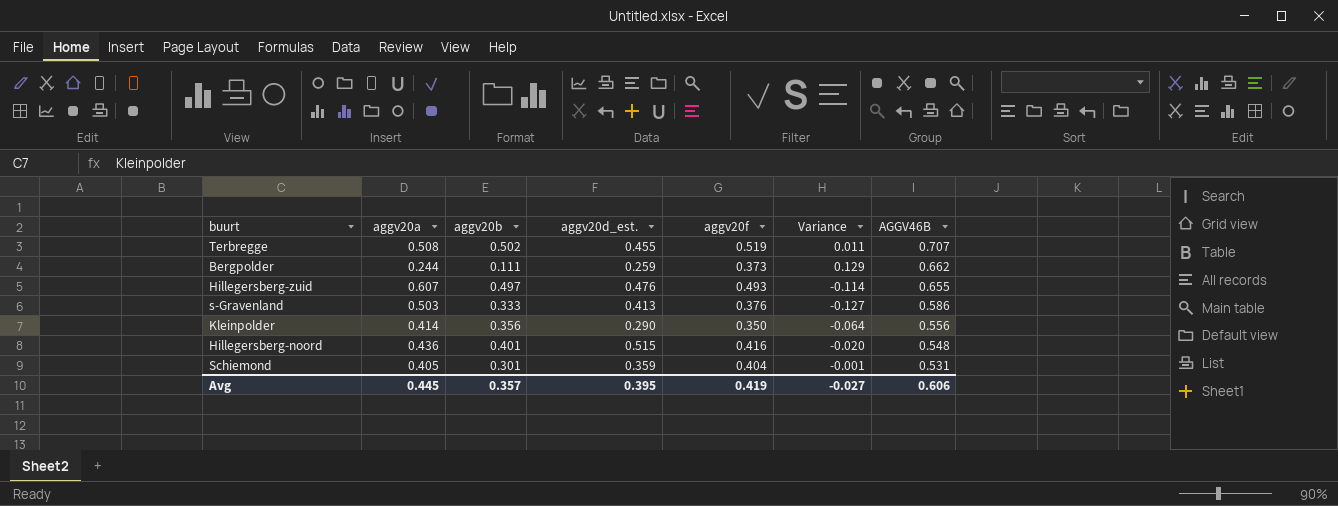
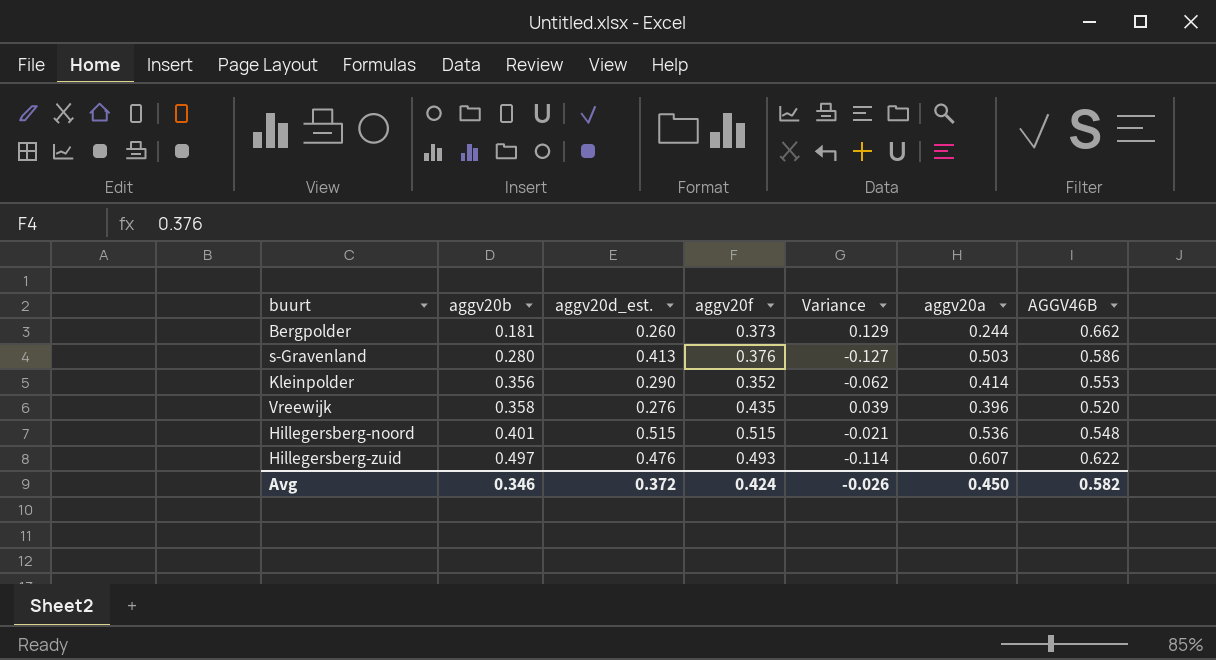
row order: AGGV46B descending -> aggv20b ascending
column aggv20a | position: 2 -> 6
row Terbregge: 0.508 | 0.502 | 0.455 | 0.519 | 0.011 | 0.707 -> none
row Schiemond: 0.405 | 0.301 | 0.359 | 0.404 | -0.001 | 0.531 -> none
Bergpolder | aggv20b: 0.111 -> 0.181
Bergpolder | aggv20d_est.: 0.259 -> 0.260
s-Gravenland | aggv20b: 0.333 -> 0.280
Kleinpolder | aggv20f: 0.350 -> 0.352
Kleinpolder | Variance: -0.064 -> -0.062
Kleinpolder | AGGV46B: 0.556 -> 0.553
row Vreewijk: none -> 0.358 | 0.276 | 0.435 | 0.039 | 0.396 | 0.520
Hillegersberg-noord | aggv20f: 0.416 -> 0.515
Hillegersberg-noord | Variance: -0.020 -> -0.021
Hillegersberg-noord | aggv20a: 0.436 -> 0.536
Hillegersberg-zuid | AGGV46B: 0.655 -> 0.622
Avg | aggv20b: 0.357 -> 0.346
Avg | aggv20d_est.: 0.395 -> 0.372
Avg | aggv20f: 0.419 -> 0.424
Avg | Variance: -0.027 -> -0.026
Avg | aggv20a: 0.445 -> 0.450
Avg | AGGV46B: 0.606 -> 0.582

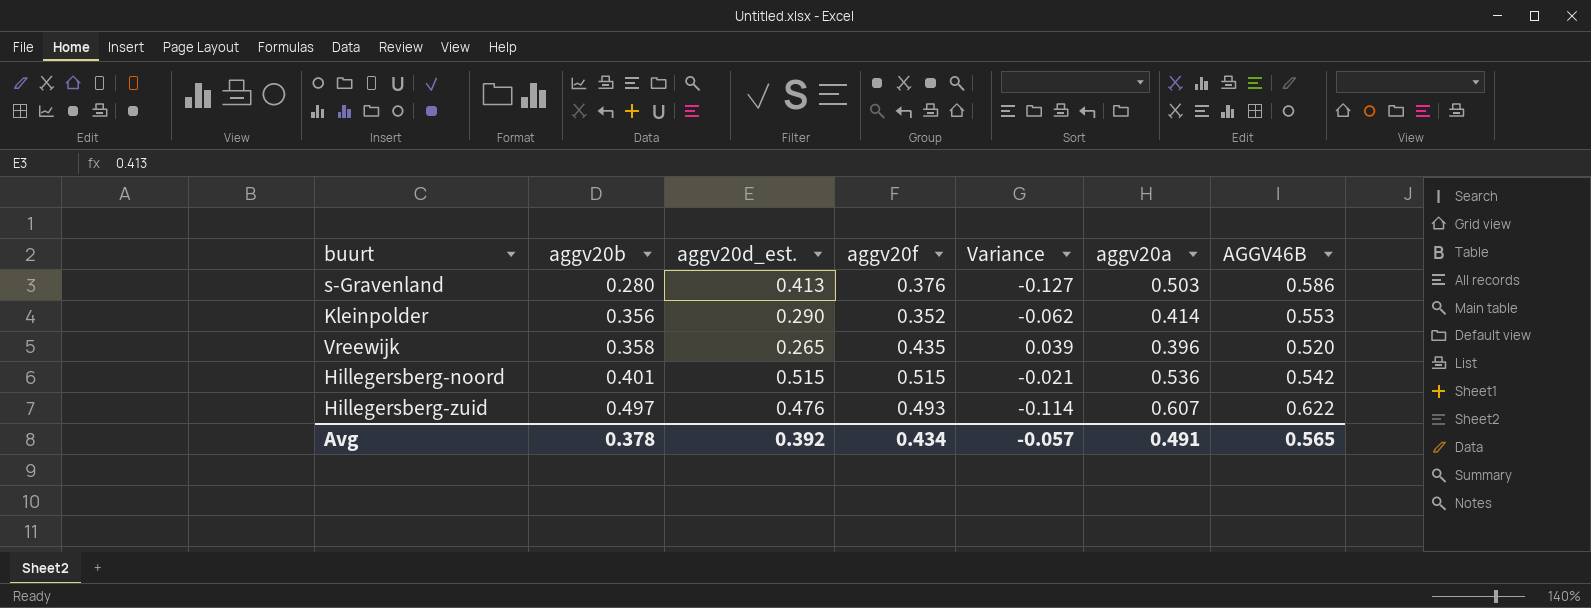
row Bergpolder: 0.181 | 0.260 | 0.373 | 0.129 | 0.244 | 0.662 -> none
Vreewijk | aggv20d_est.: 0.276 -> 0.265
Hillegersberg-noord | AGGV46B: 0.548 -> 0.542
Avg | aggv20b: 0.346 -> 0.378
Avg | aggv20d_est.: 0.372 -> 0.392
Avg | aggv20f: 0.424 -> 0.434
Avg | Variance: -0.026 -> -0.057
Avg | aggv20a: 0.450 -> 0.491
Avg | AGGV46B: 0.582 -> 0.565

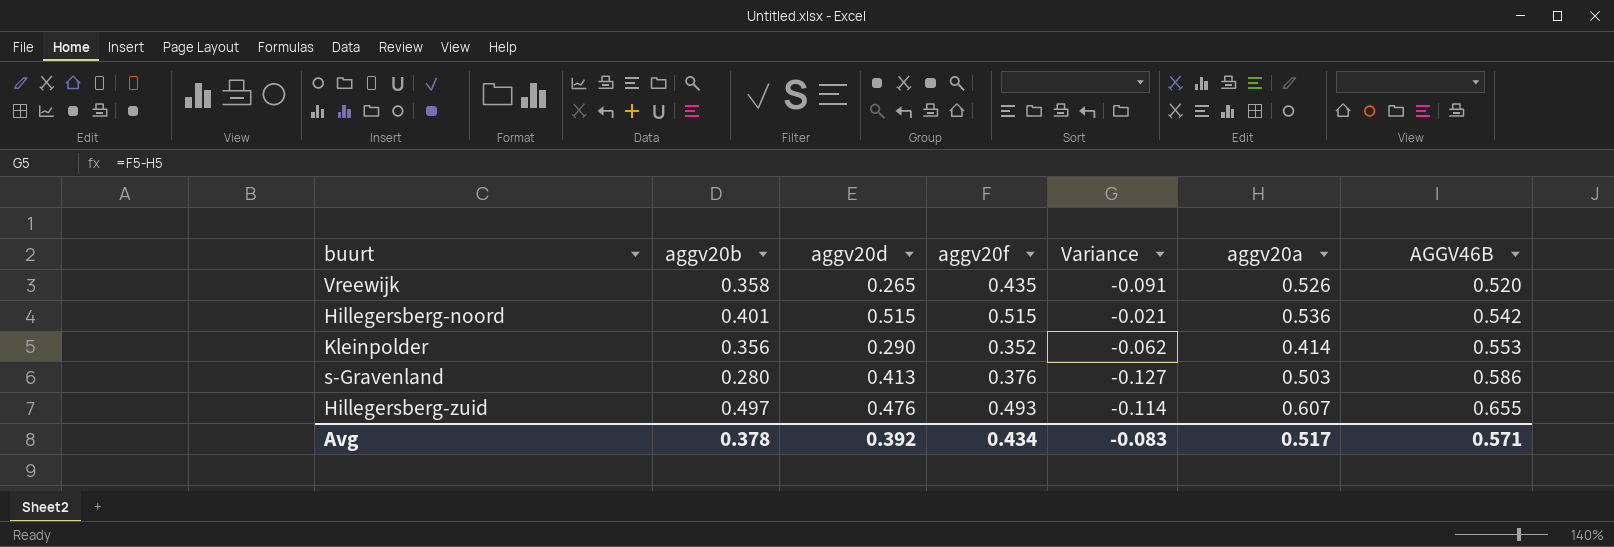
row order: aggv20b ascending -> AGGV46B ascending
column name: aggv20d_est. -> aggv20d
Vreewijk | Variance: 0.039 -> -0.091
Vreewijk | aggv20a: 0.396 -> 0.526
Hillegersberg-zuid | AGGV46B: 0.622 -> 0.655
Avg | Variance: -0.057 -> -0.083
Avg | aggv20a: 0.491 -> 0.517
Avg | AGGV46B: 0.565 -> 0.571

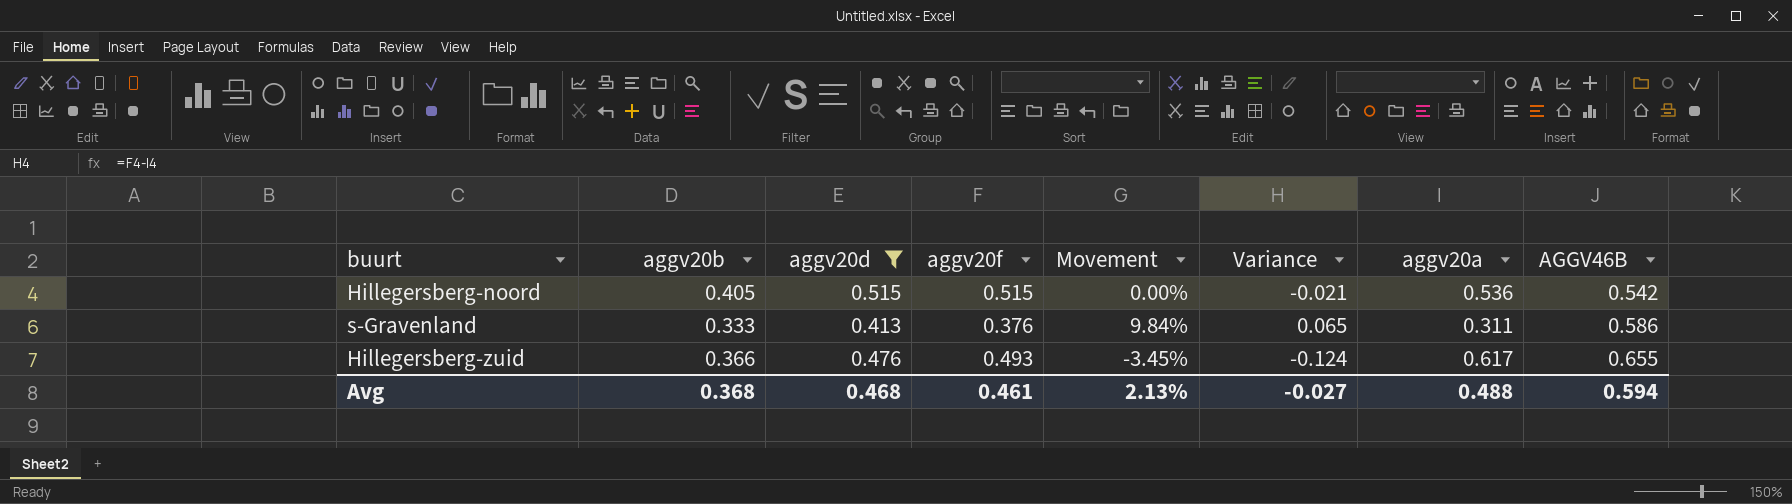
filter: none -> aggv20d >= 0.413
column Movement | formula: none -> ([aggv20d] - [aggv20f]) / [aggv20f]
Hillegersberg-noord | aggv20b: 0.401 -> 0.405
s-Gravenland | aggv20b: 0.280 -> 0.333
s-Gravenland | Variance: -0.127 -> 0.065
s-Gravenland | aggv20a: 0.503 -> 0.311
Hillegersberg-zuid | aggv20b: 0.497 -> 0.366
Hillegersberg-zuid | Variance: -0.114 -> -0.124
Hillegersberg-zuid | aggv20a: 0.607 -> 0.617
Avg | aggv20b: 0.378 -> 0.368
Avg | aggv20d: 0.392 -> 0.468
Avg | aggv20f: 0.434 -> 0.461
Avg | Variance: -0.083 -> -0.027
Avg | aggv20a: 0.517 -> 0.488
Avg | AGGV46B: 0.571 -> 0.594

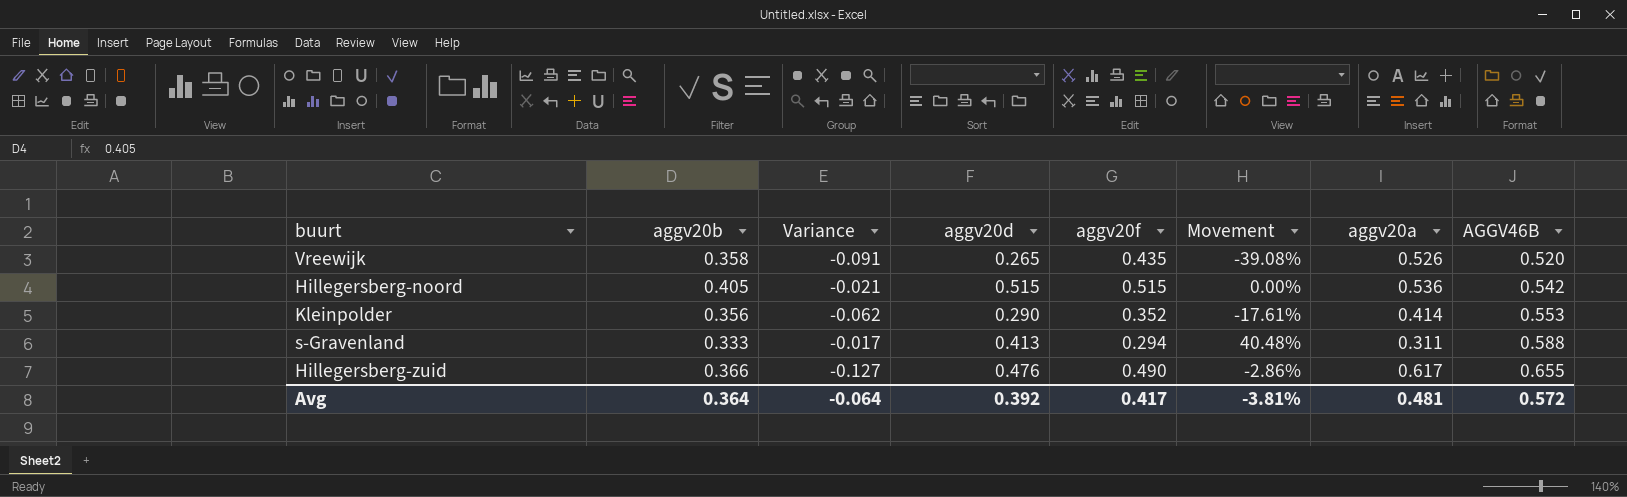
filter: aggv20d >= 0.413 -> none
column Variance | position: 6 -> 3
s-Gravenland | Variance: 0.065 -> -0.017
s-Gravenland | aggv20f: 0.376 -> 0.294
s-Gravenland | Movement: 9.84% -> 40.48%
s-Gravenland | AGGV46B: 0.586 -> 0.588
Hillegersberg-zuid | Variance: -0.124 -> -0.127
Hillegersberg-zuid | aggv20f: 0.493 -> 0.490
Hillegersberg-zuid | Movement: -3.45% -> -2.86%
Avg | aggv20b: 0.368 -> 0.364
Avg | Variance: -0.027 -> -0.064
Avg | aggv20d: 0.468 -> 0.392
Avg | aggv20f: 0.461 -> 0.417
Avg | Movement: 2.13% -> -3.81%
Avg | aggv20a: 0.488 -> 0.481
Avg | AGGV46B: 0.594 -> 0.572

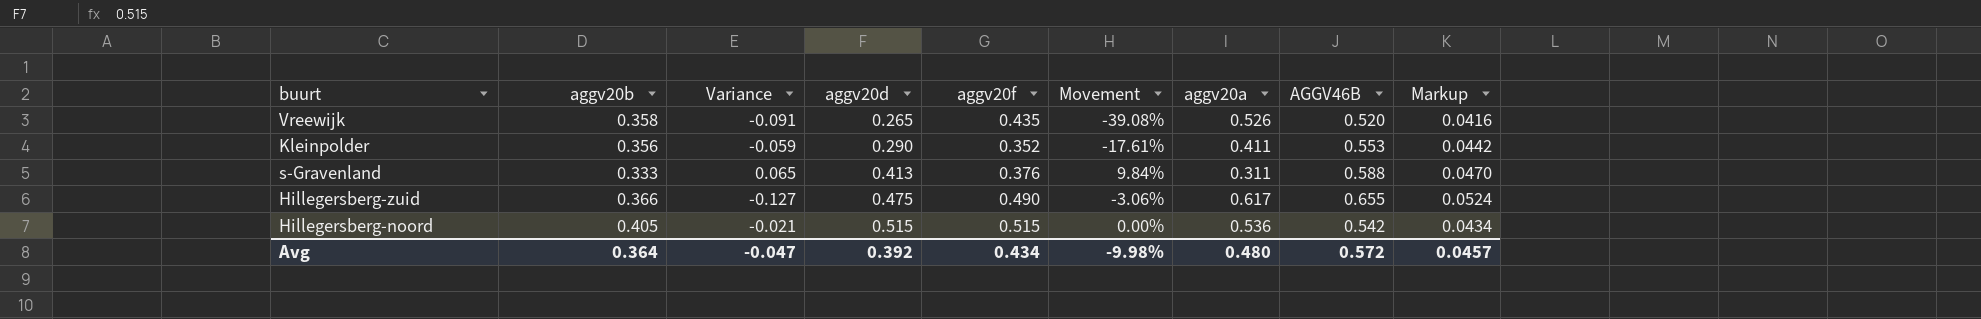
row order: AGGV46B ascending -> aggv20d ascending
column Markup | formula: none -> [AGGV46B] * 0.08
Kleinpolder | Variance: -0.062 -> -0.059
Kleinpolder | aggv20a: 0.414 -> 0.411
s-Gravenland | Variance: -0.017 -> 0.065
s-Gravenland | aggv20f: 0.294 -> 0.376
s-Gravenland | Movement: 40.48% -> 9.84%
Hillegersberg-zuid | aggv20d: 0.476 -> 0.475
Hillegersberg-zuid | Movement: -2.86% -> -3.06%
Avg | Variance: -0.064 -> -0.047
Avg | aggv20f: 0.417 -> 0.434
Avg | Movement: -3.81% -> -9.98%
Avg | aggv20a: 0.481 -> 0.480

